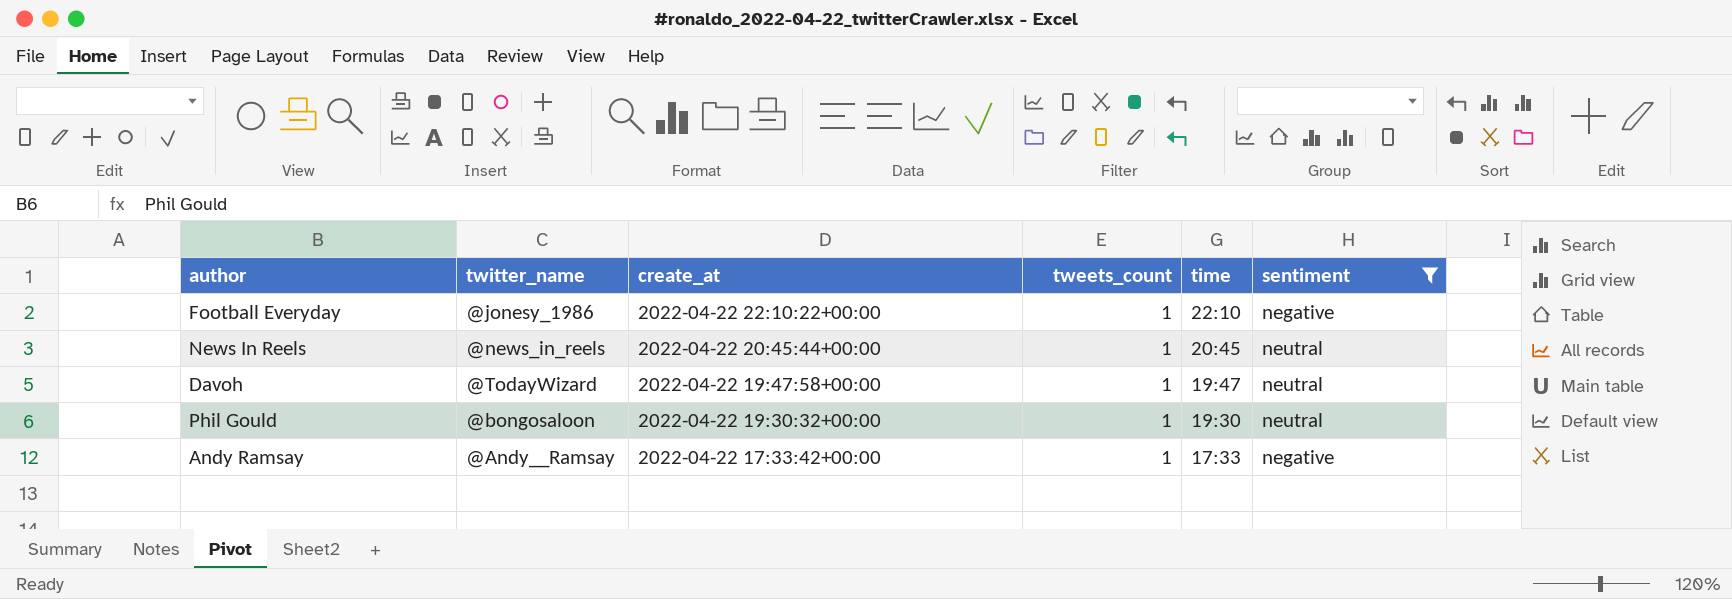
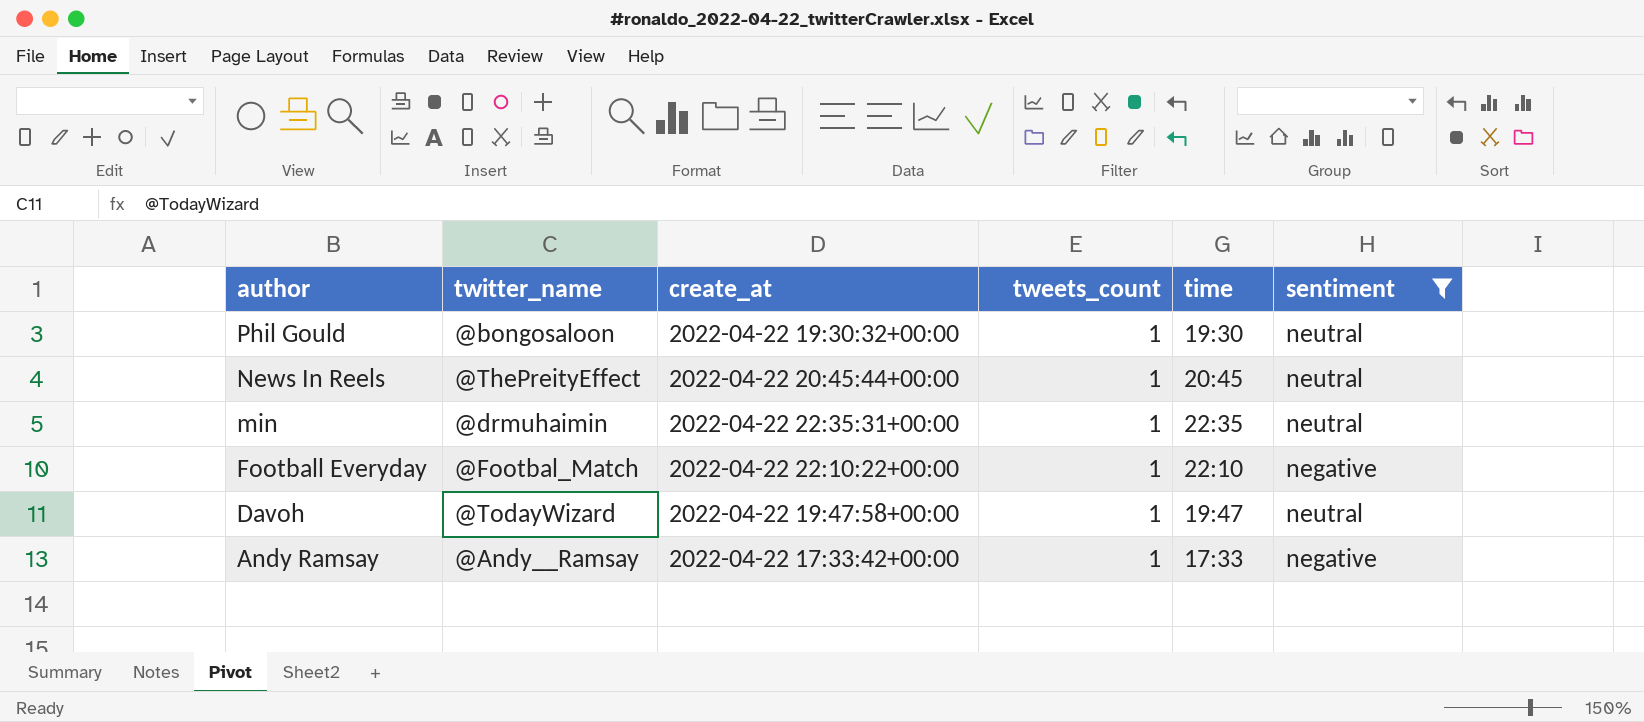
row order: create_at descending -> author descending
News In Reels | twitter_name: @news_in_reels -> @ThePreityEffect
row min: none -> @drmuhaimin | 2022-04-22 22:35:31+00:00 | 1 | 22:35 | neutral
Football Everyday | twitter_name: @jonesy_1986 -> @Footbal_Match

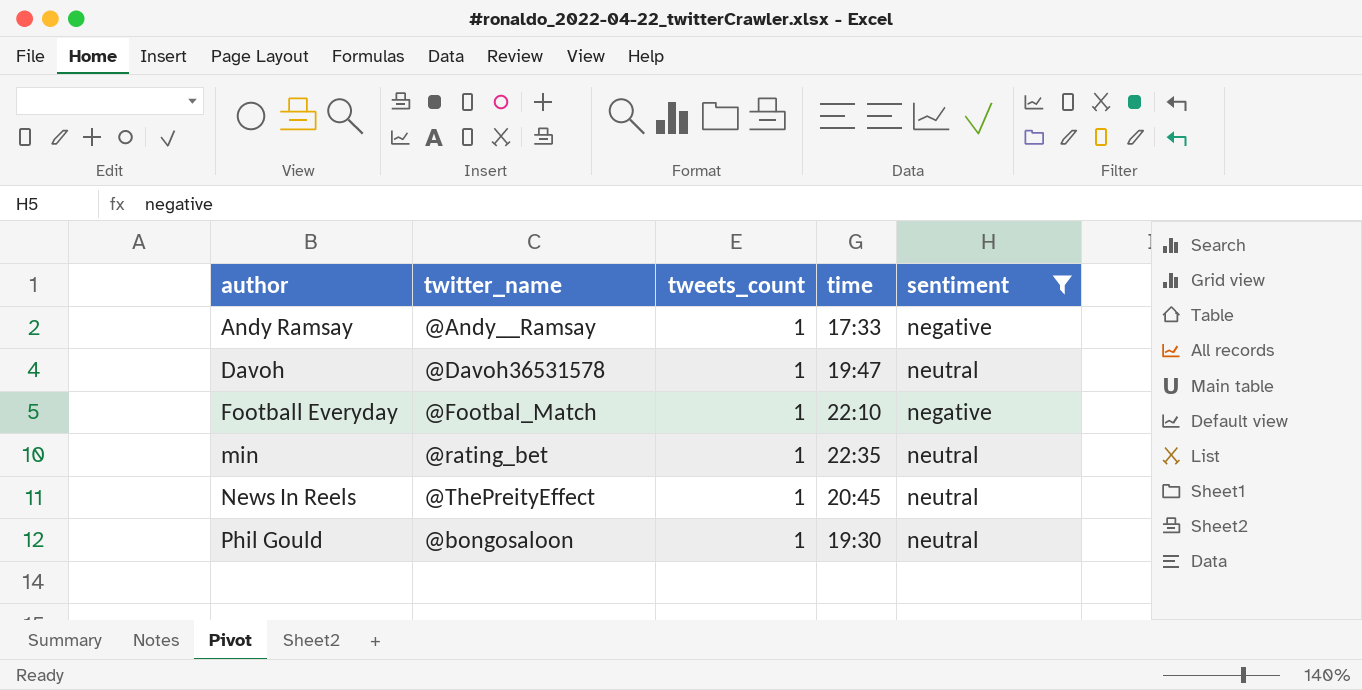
row order: author descending -> author ascending
column create_at | position: 3 -> none
Davoh | twitter_name: @TodayWizard -> @Davoh36531578
min | twitter_name: @drmuhaimin -> @rating_bet

